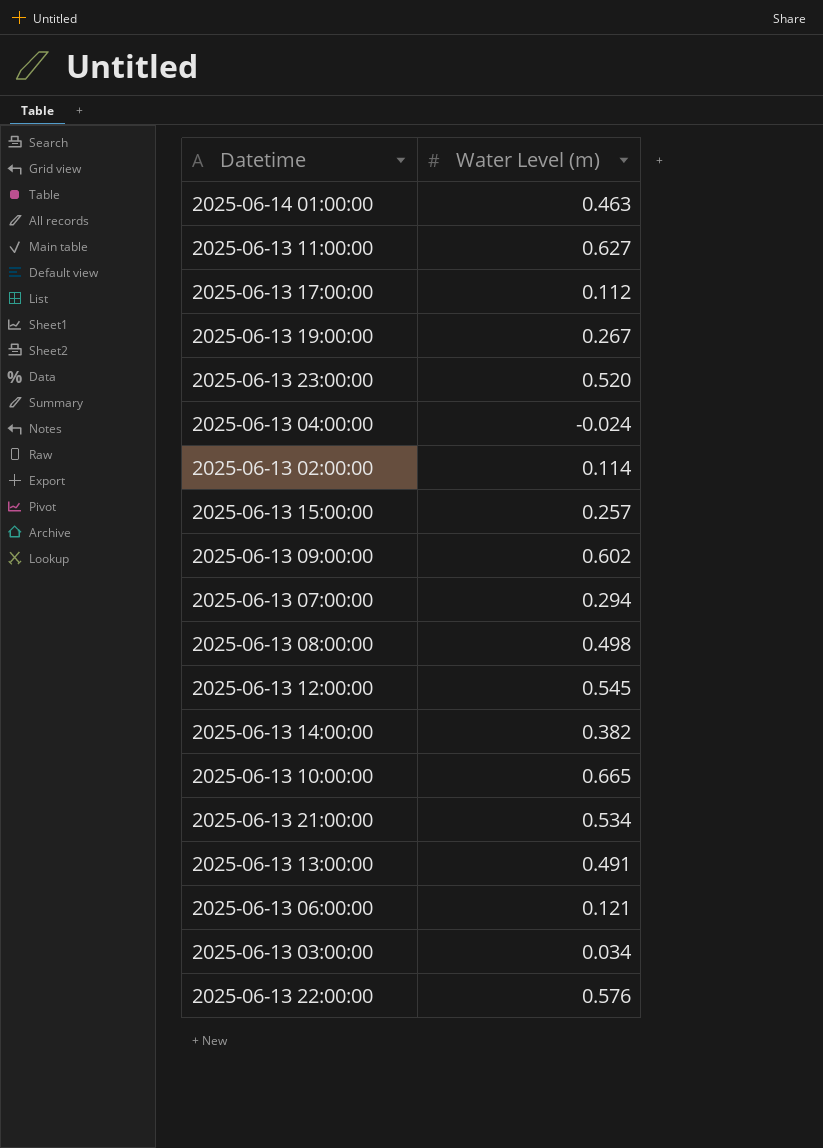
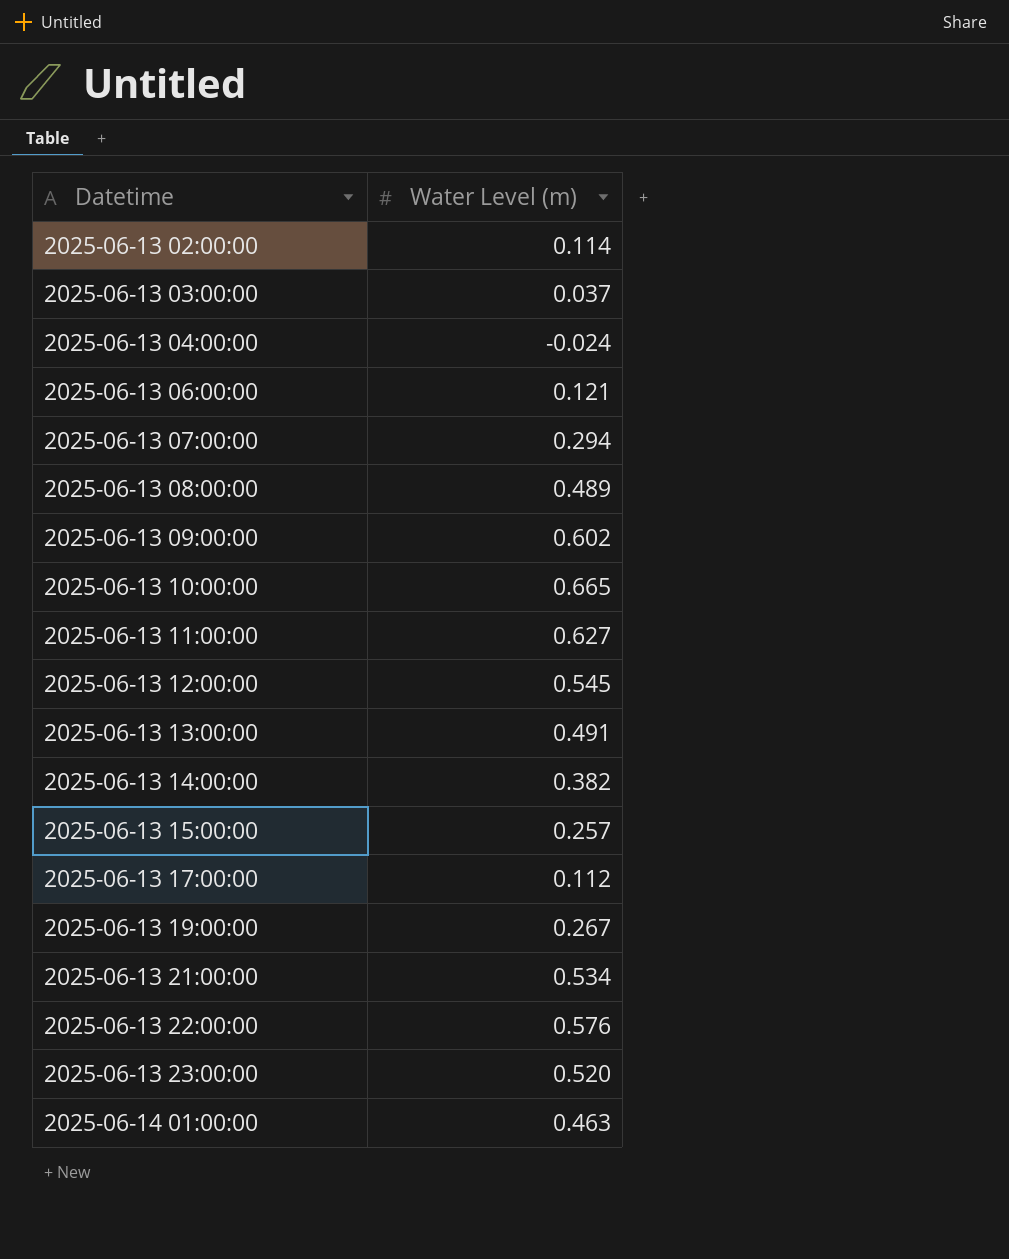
row order: none -> Datetime ascending
2025-06-13 03:00:00 | Water Level (m): 0.034 -> 0.037
2025-06-13 08:00:00 | Water Level (m): 0.498 -> 0.489

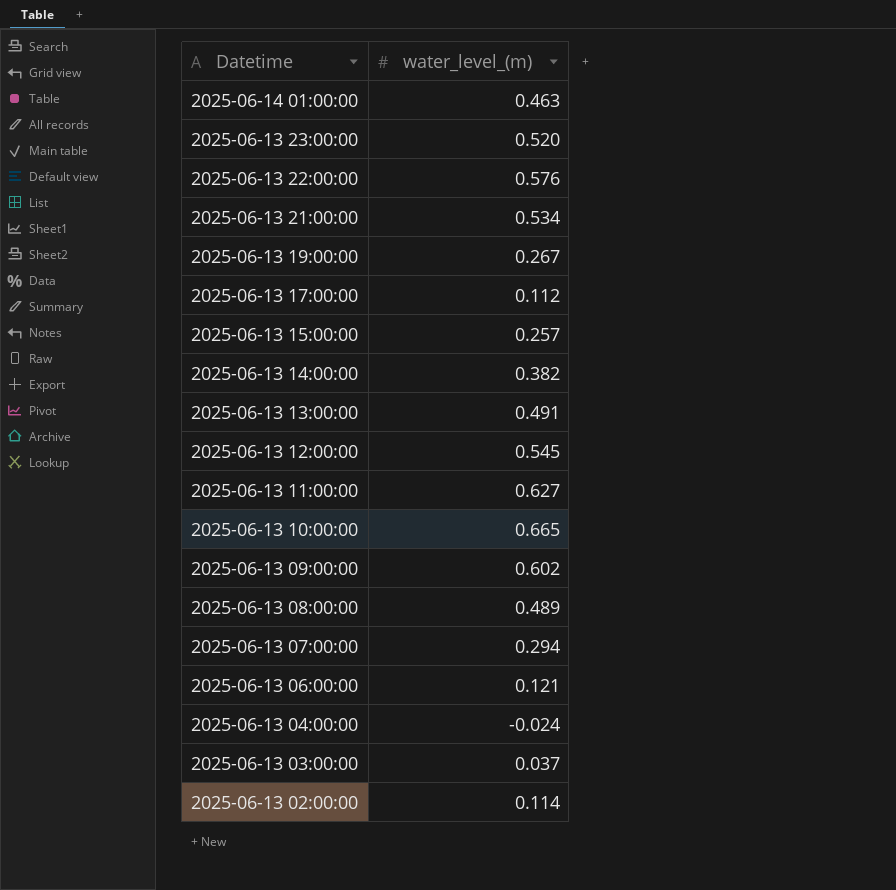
row order: Datetime ascending -> Datetime descending
column name: Water Level (m) -> water_level_(m)

